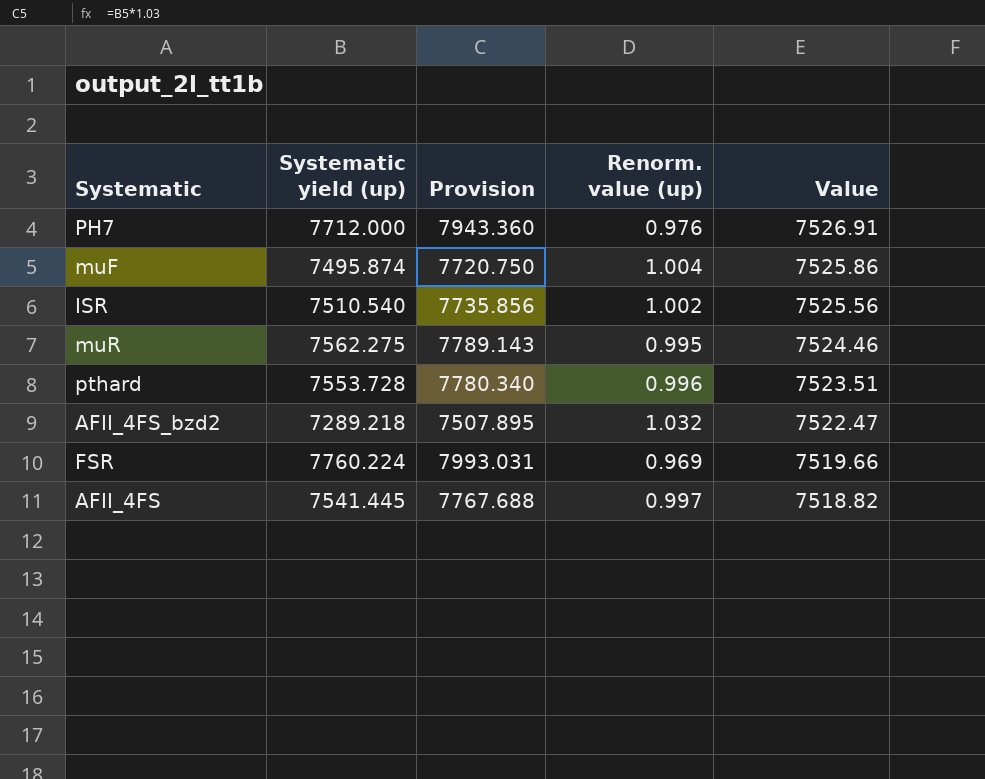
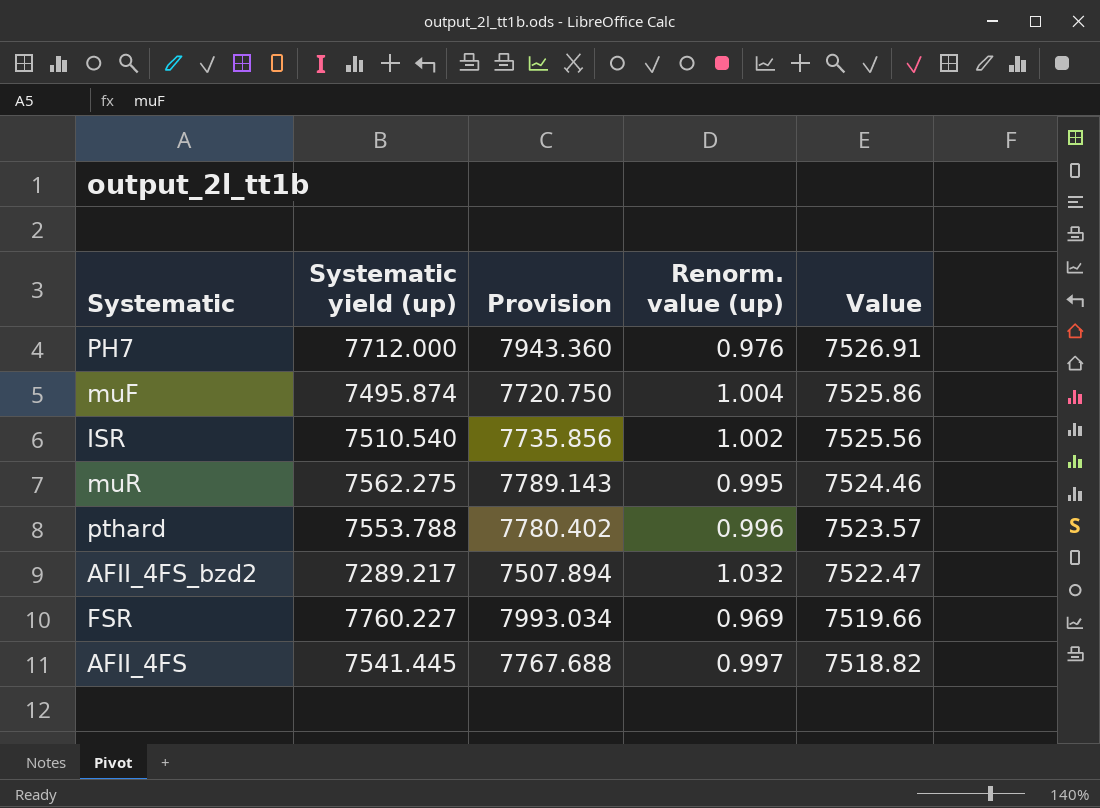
pthard | Systematic yield (up): 7553.728 -> 7553.788
pthard | Provision: 7780.340 -> 7780.402
pthard | Value: 7523.51 -> 7523.57
AFII_4FS_bzd2 | Systematic yield (up): 7289.218 -> 7289.217
AFII_4FS_bzd2 | Provision: 7507.895 -> 7507.894
FSR | Systematic yield (up): 7760.224 -> 7760.227
FSR | Provision: 7993.031 -> 7993.034

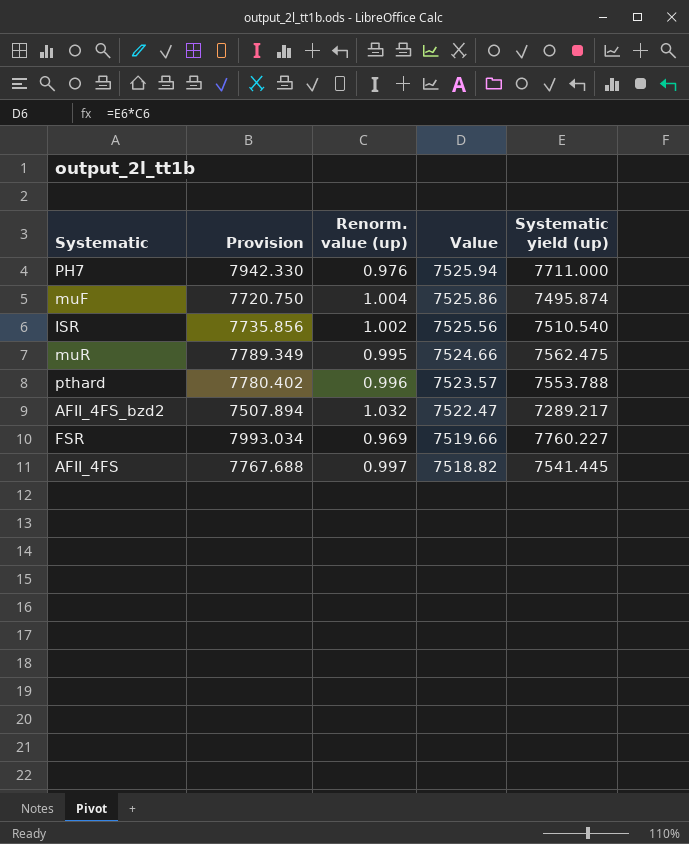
column Systematic yield (up) | position: 2 -> 5
PH7 | Provision: 7943.360 -> 7942.330
PH7 | Value: 7526.91 -> 7525.94
PH7 | Systematic yield (up): 7712.000 -> 7711.000
muR | Provision: 7789.143 -> 7789.349
muR | Value: 7524.46 -> 7524.66
muR | Systematic yield (up): 7562.275 -> 7562.475

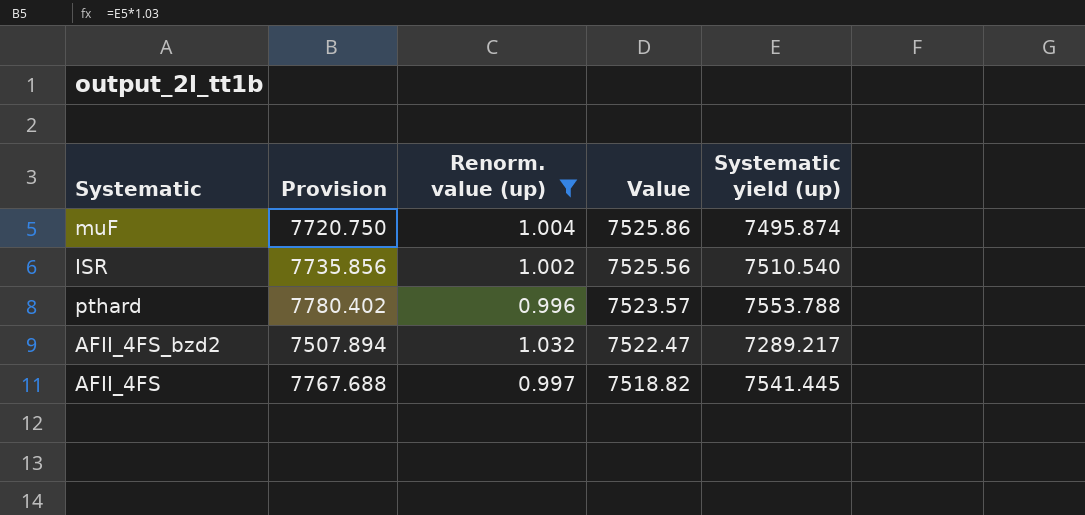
filter: none -> Renorm. value (up) >= 0.996

